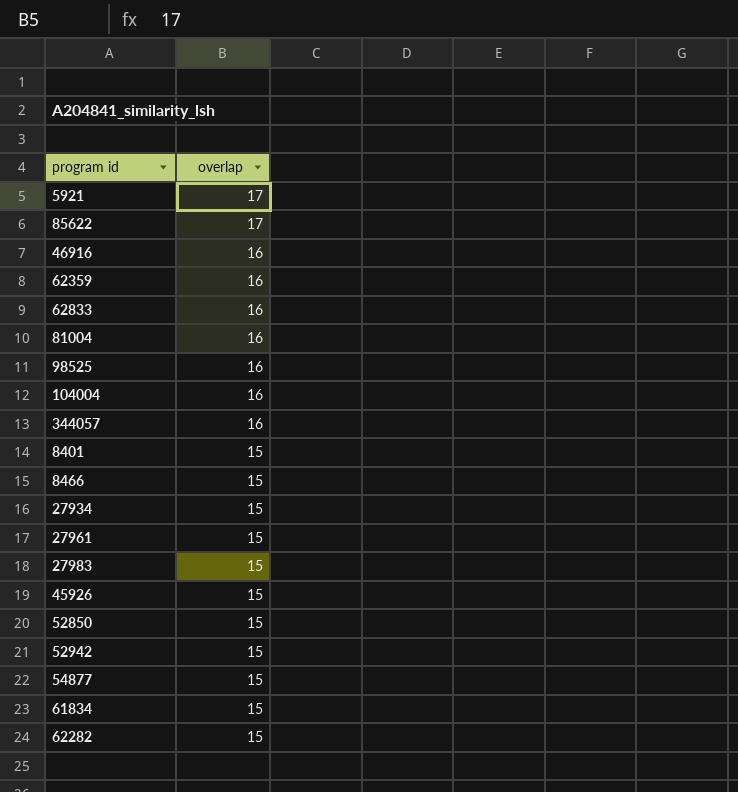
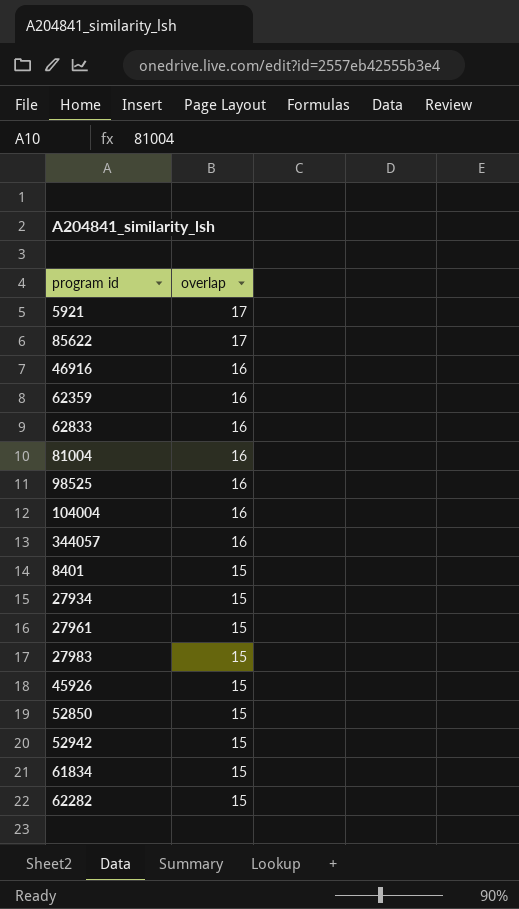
row 8466: 15 -> none
row 54877: 15 -> none

